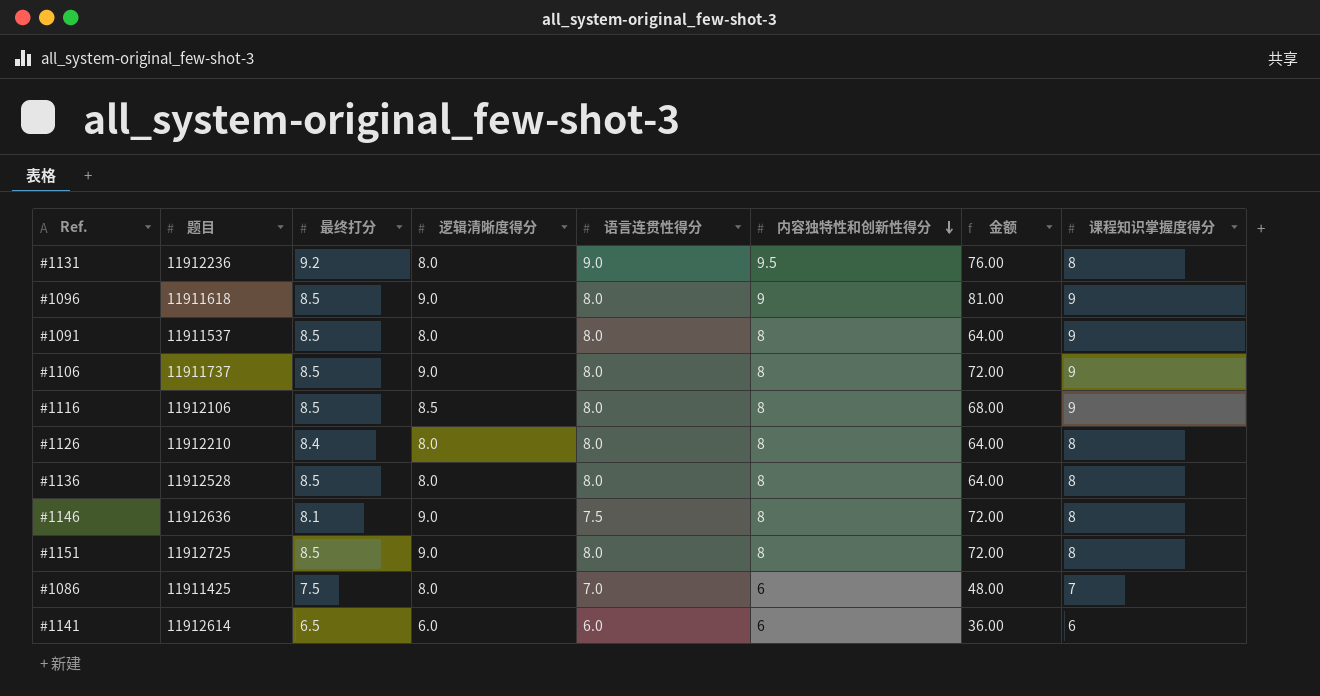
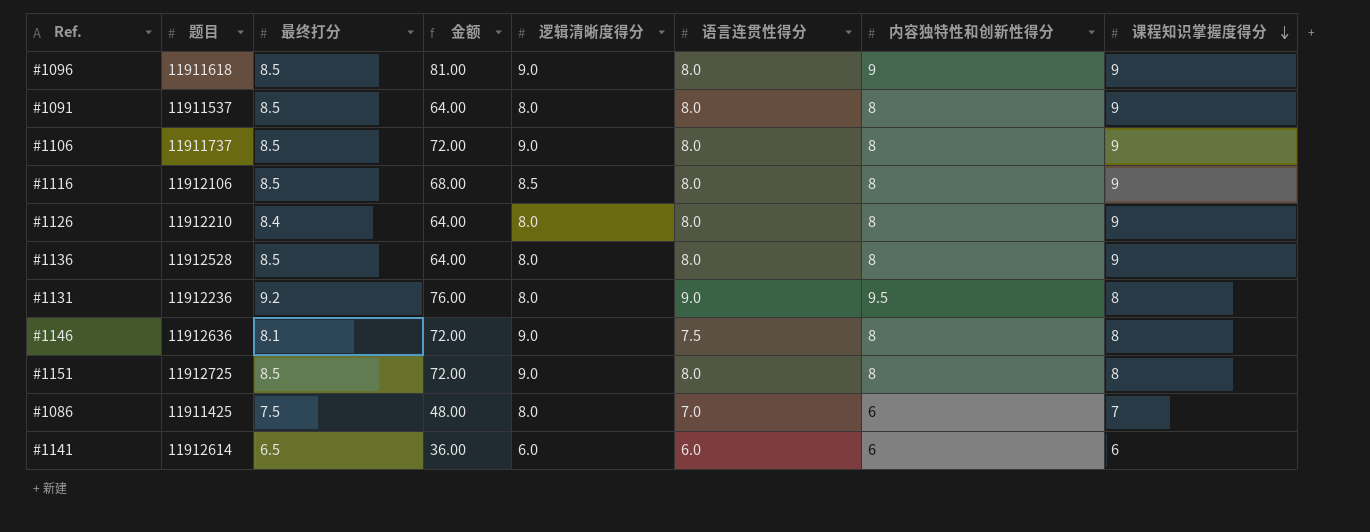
row order: 内容独特性和创新性得分 descending -> 课程知识掌握度得分 descending
column 金额 | position: 7 -> 4
#1126 | 课程知识掌握度得分: 8 -> 9
#1136 | 课程知识掌握度得分: 8 -> 9

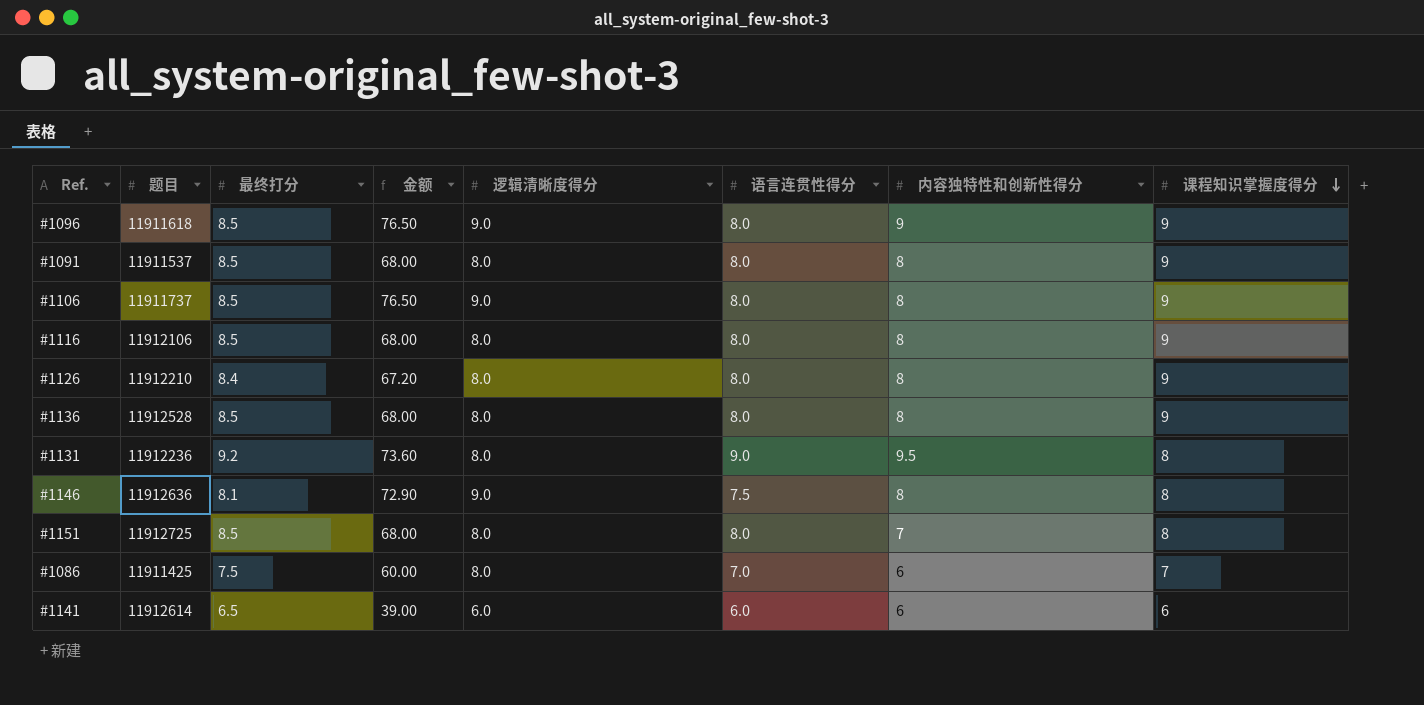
column 金额 | formula: [逻辑清晰度得分] * [内容独特性和创新性得分] -> [最终打分] * [逻辑清晰度得分]
#1116 | 逻辑清晰度得分: 8.5 -> 8.0
#1151 | 逻辑清晰度得分: 9.0 -> 8.0
#1151 | 内容独特性和创新性得分: 8 -> 7

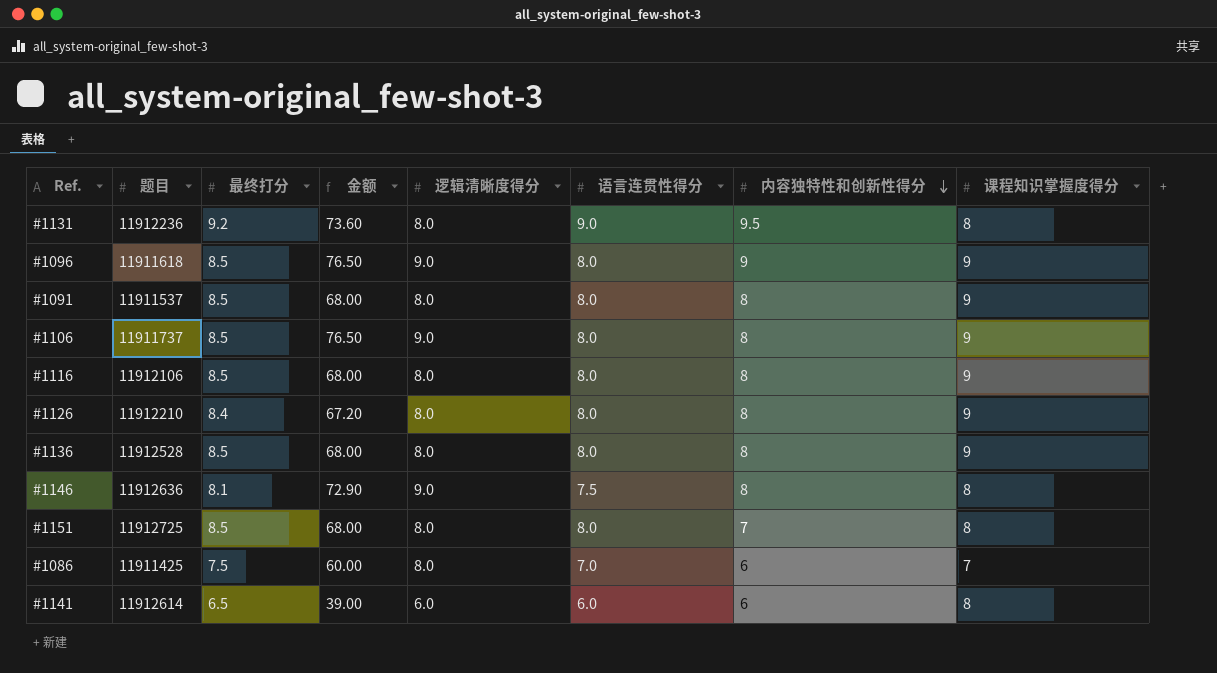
row order: 课程知识掌握度得分 descending -> 内容独特性和创新性得分 descending
#1141 | 课程知识掌握度得分: 6 -> 8

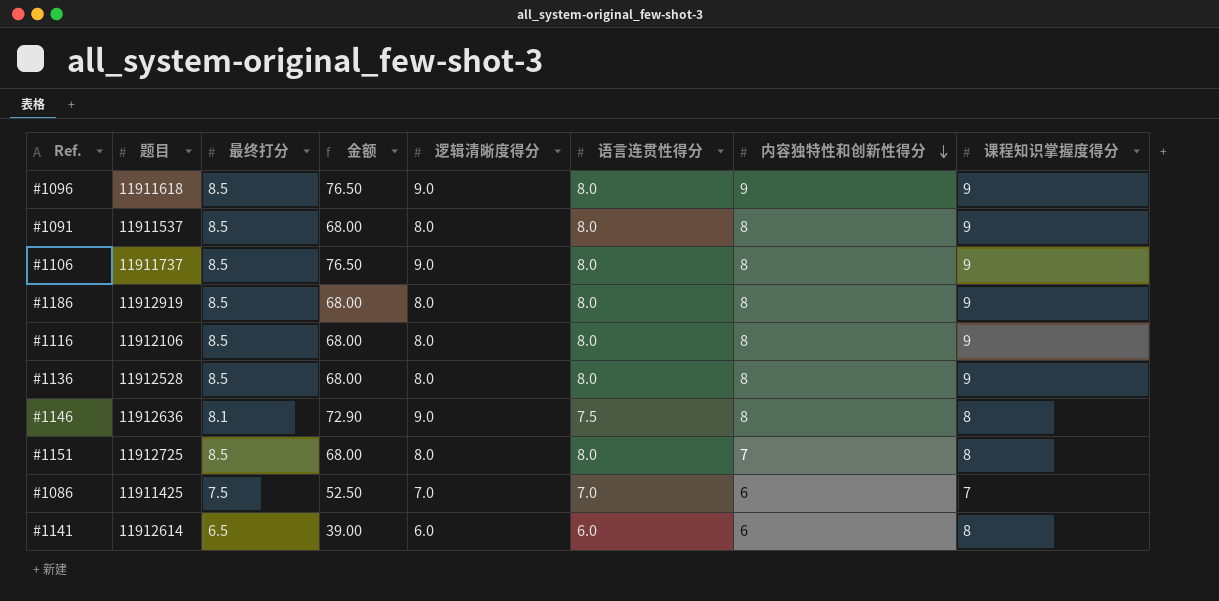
row #1131: 11912236 | 9.2 | 73.60 | 8.0 | 9.0 | 9.5 | 8 -> none
row #1126: 11912210 | 8.4 | 67.20 | 8.0 | 8.0 | 8 | 9 -> none
row #1186: none -> 11912919 | 8.5 | 68.00 | 8.0 | 8.0 | 8 | 9
#1086 | 金额: 60.00 -> 52.50
#1086 | 逻辑清晰度得分: 8.0 -> 7.0

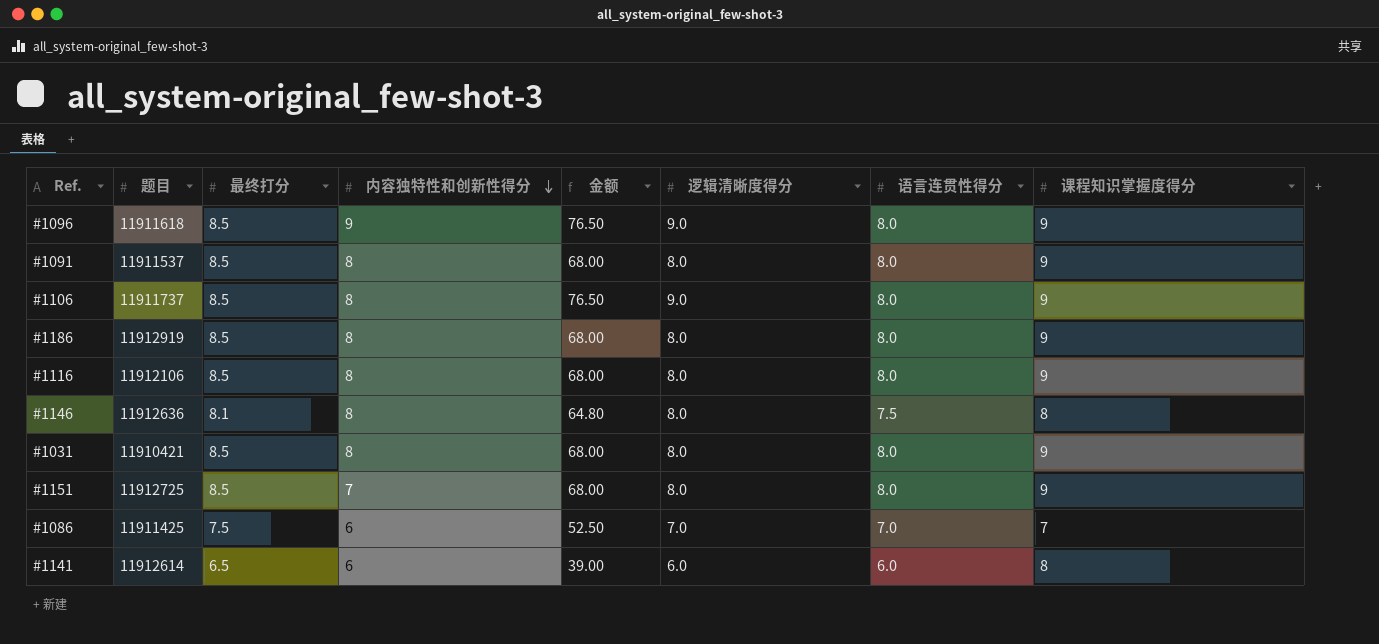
column 内容独特性和创新性得分 | position: 7 -> 4
row #1136: 11912528 | 8.5 | 68.00 | 8.0 | 8.0 | 8 | 9 -> none
#1146 | 金额: 72.90 -> 64.80
#1146 | 逻辑清晰度得分: 9.0 -> 8.0
row #1031: none -> 11910421 | 8.5 | 8 | 68.00 | 8.0 | 8.0 | 9
#1151 | 课程知识掌握度得分: 8 -> 9

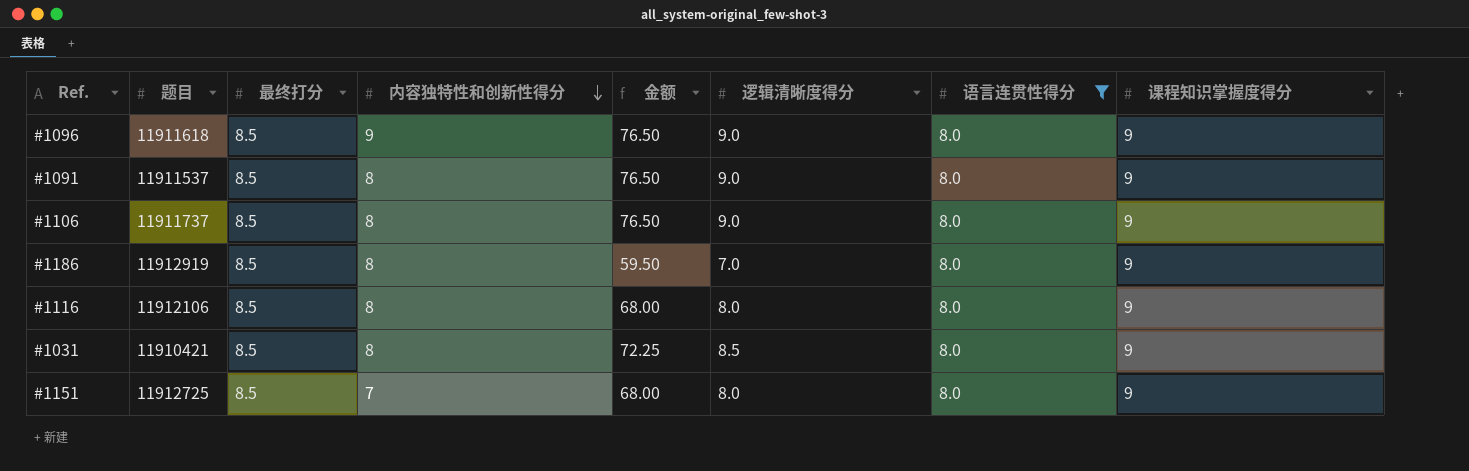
filter: none -> 语言连贯性得分 = 8.0
#1091 | 金额: 68.00 -> 76.50
#1091 | 逻辑清晰度得分: 8.0 -> 9.0
#1186 | 金额: 68.00 -> 59.50
#1186 | 逻辑清晰度得分: 8.0 -> 7.0
#1031 | 金额: 68.00 -> 72.25
#1031 | 逻辑清晰度得分: 8.0 -> 8.5

